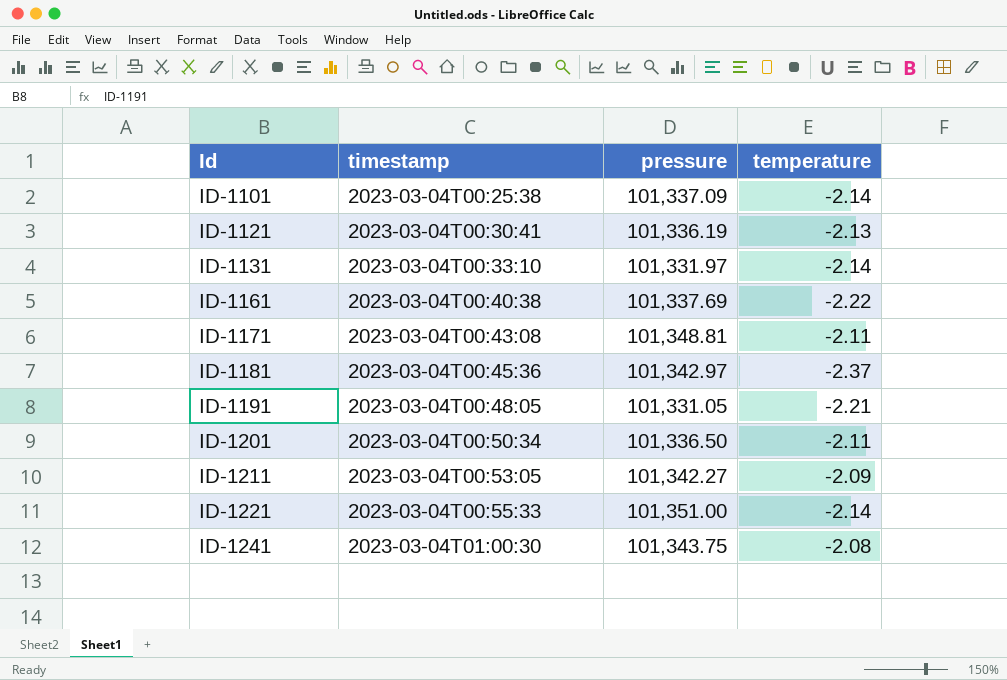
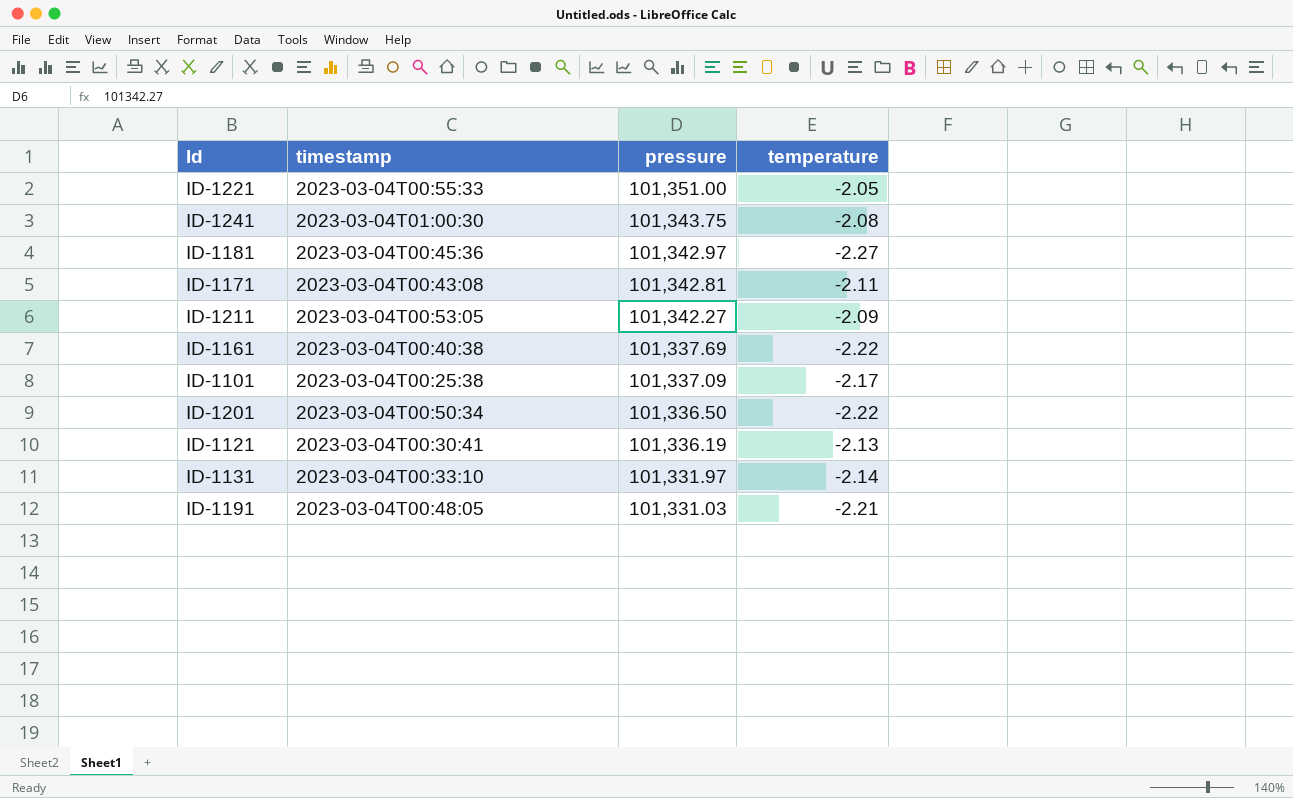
row order: Id ascending -> pressure descending
ID-1221 | temperature: -2.14 -> -2.05
ID-1181 | temperature: -2.37 -> -2.27
ID-1171 | pressure: 101,348.81 -> 101,342.81
ID-1101 | temperature: -2.14 -> -2.17
ID-1201 | temperature: -2.11 -> -2.22
ID-1191 | pressure: 101,331.05 -> 101,331.03

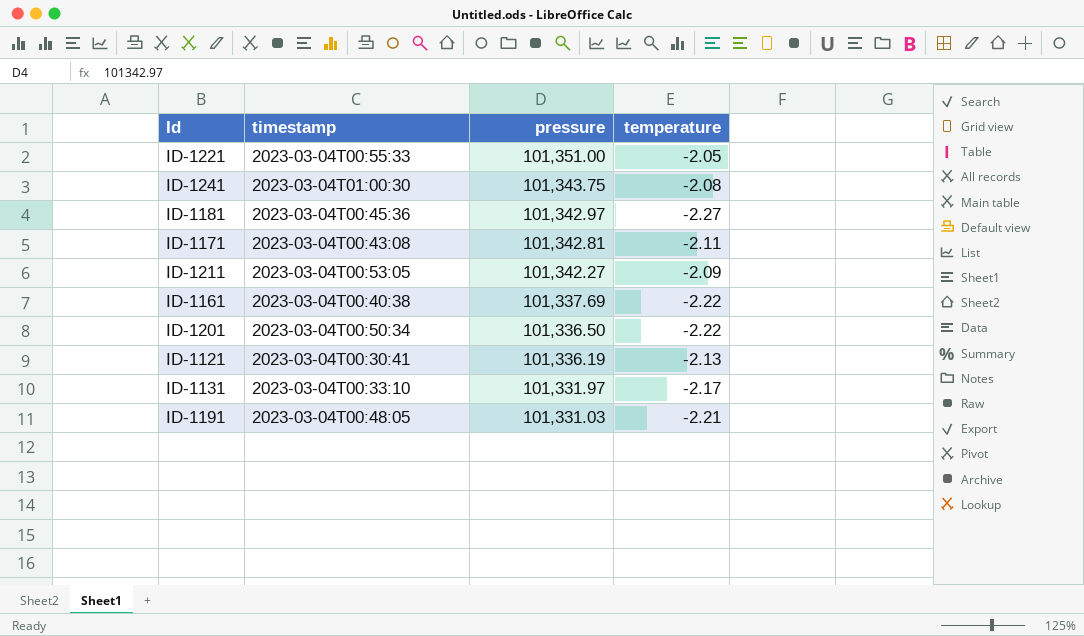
row ID-1101: 2023-03-04T00:25:38 | 101,337.09 | -2.17 -> none
ID-1131 | temperature: -2.14 -> -2.17

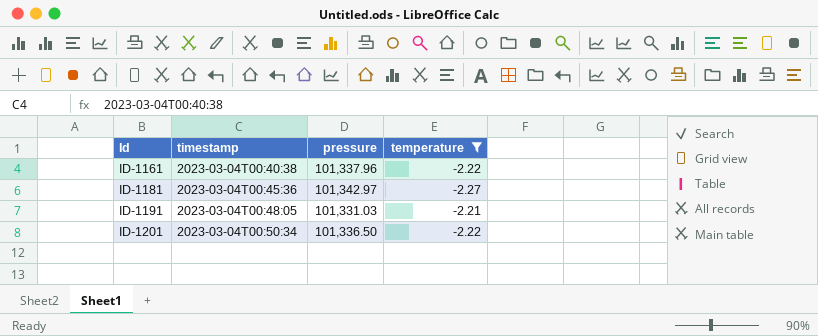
filter: none -> temperature <= -2.21
row order: pressure descending -> Id ascending
ID-1161 | pressure: 101,337.69 -> 101,337.96

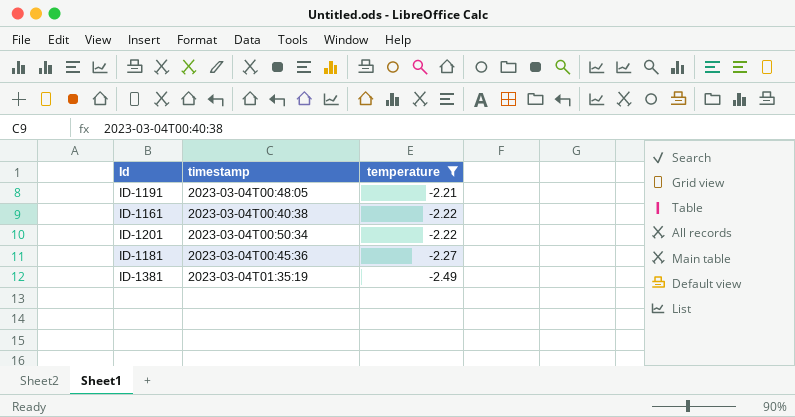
row order: Id ascending -> temperature descending
column pressure | position: 3 -> none
row ID-1381: none -> 2023-03-04T01:35:19 | -2.49

